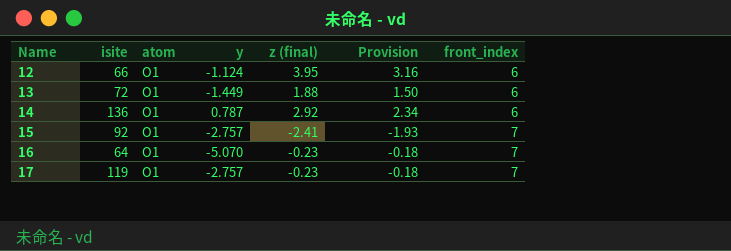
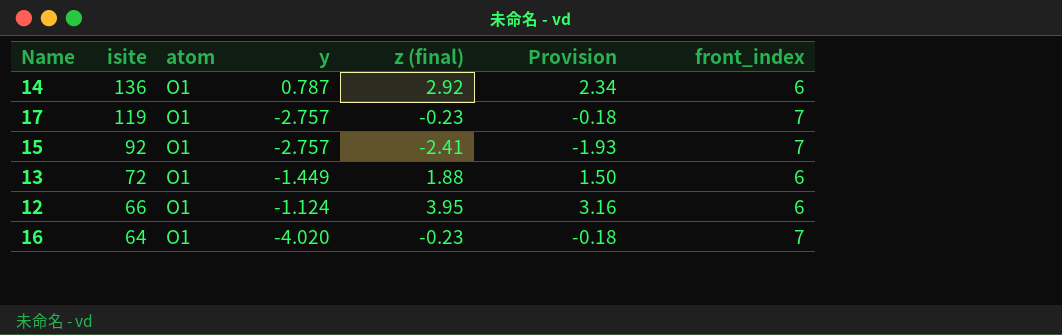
row order: Name ascending -> isite descending
16 | y: -5.070 -> -4.020

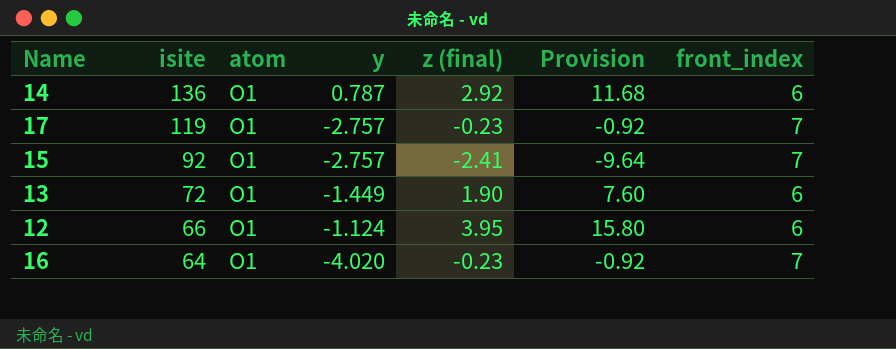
column Provision | formula: [z (final)] * 0.8 -> [z (final)] * 4
13 | z (final): 1.88 -> 1.90

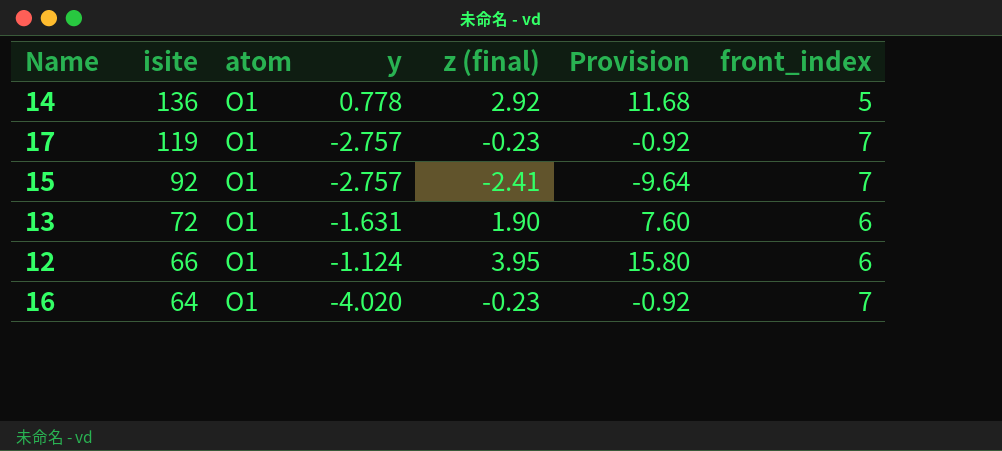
14 | y: 0.787 -> 0.778
14 | front_index: 6 -> 5
13 | y: -1.449 -> -1.631

